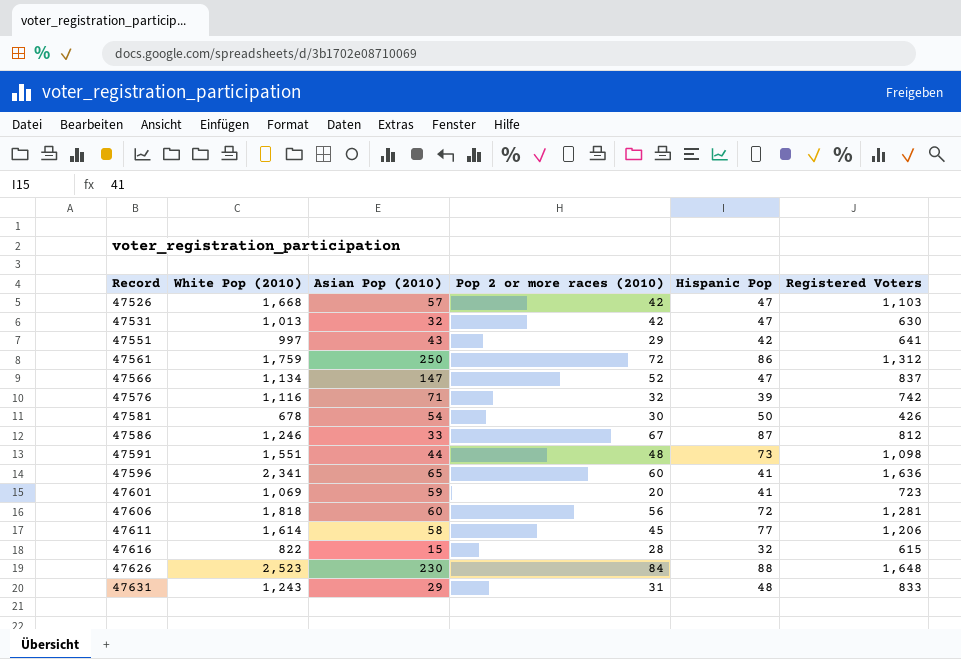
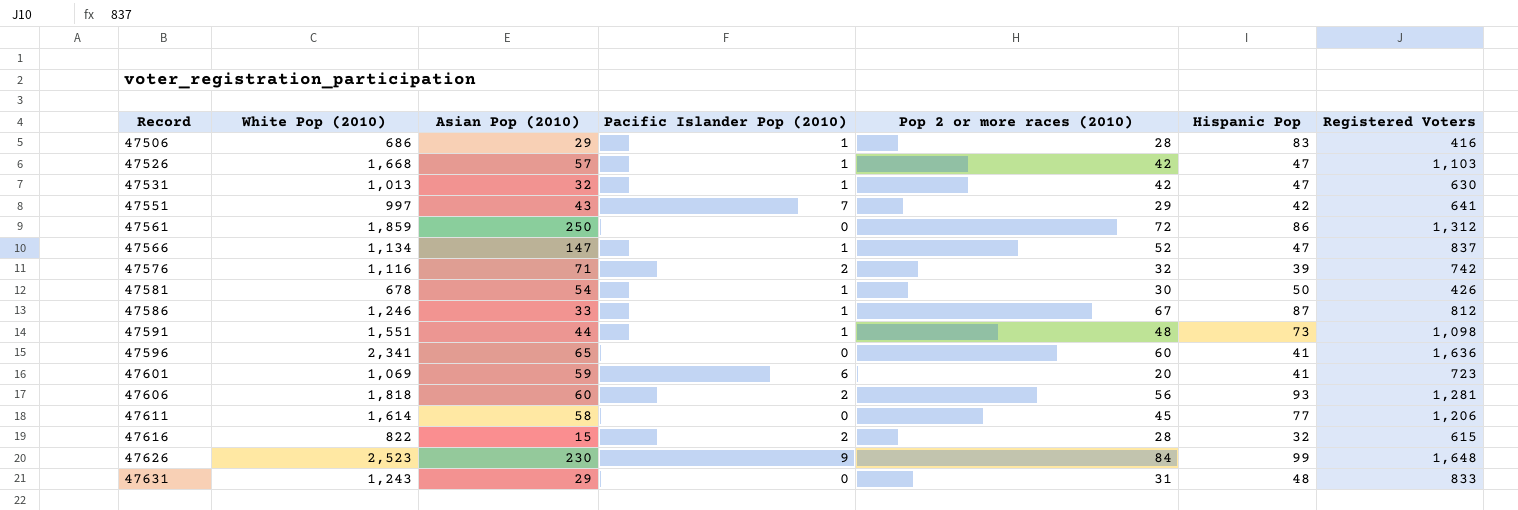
column Pacific Islander Pop (2010) | position: none -> 4
row 47506: none -> 686 | 29 | 1 | 28 | 83 | 416
47561 | White Pop (2010): 1,759 -> 1,859
47606 | Hispanic Pop: 72 -> 93
47626 | Hispanic Pop: 88 -> 99

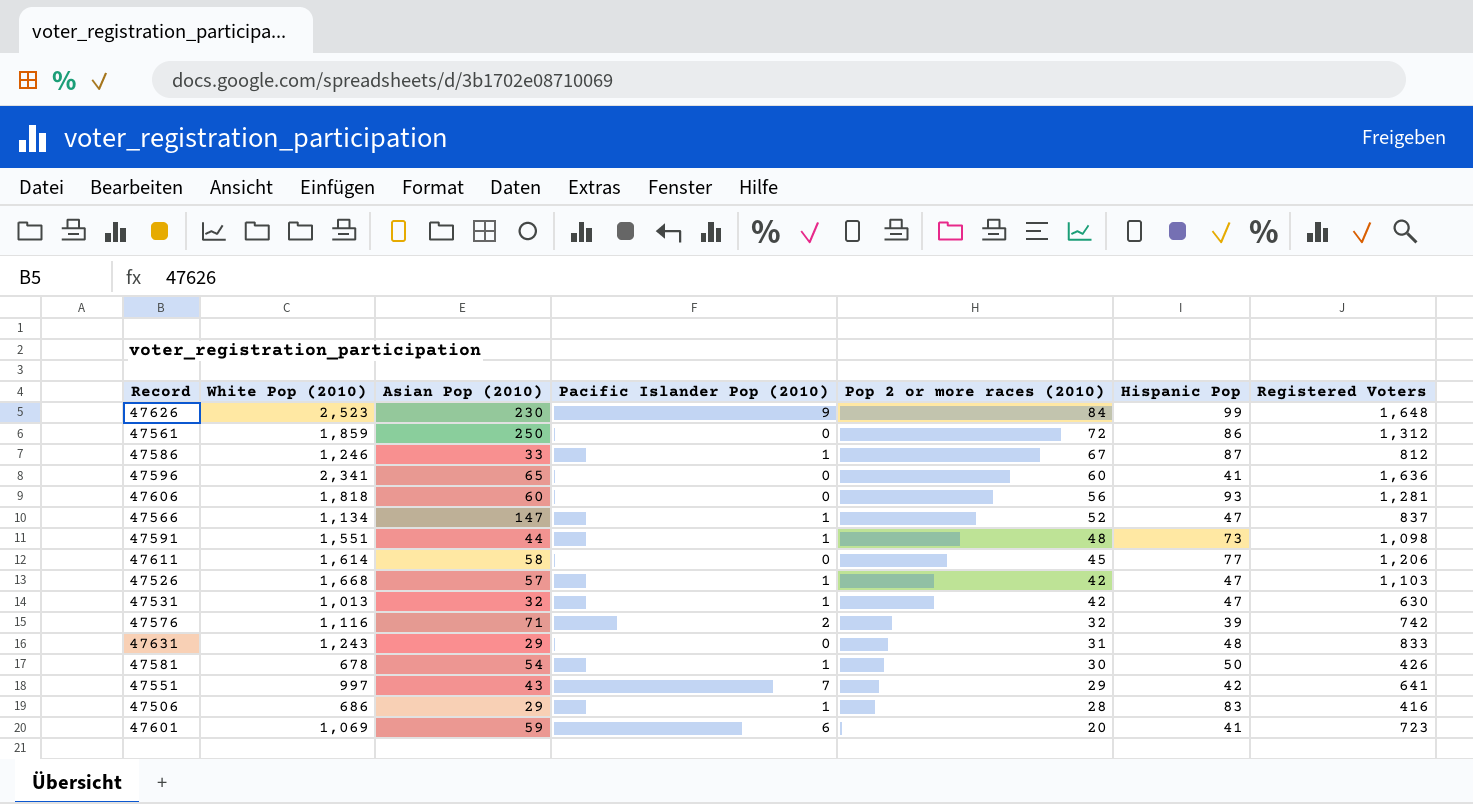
row order: Record ascending -> Pop 2 or more races (2010) descending
row 47616: 822 | 15 | 2 | 28 | 32 | 615 -> none
47606 | Pacific Islander Pop (2010): 2 -> 0

